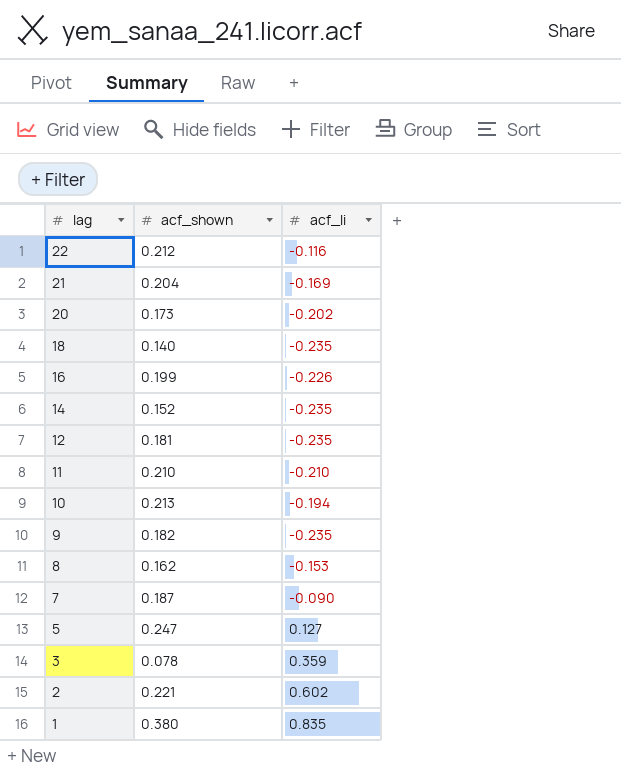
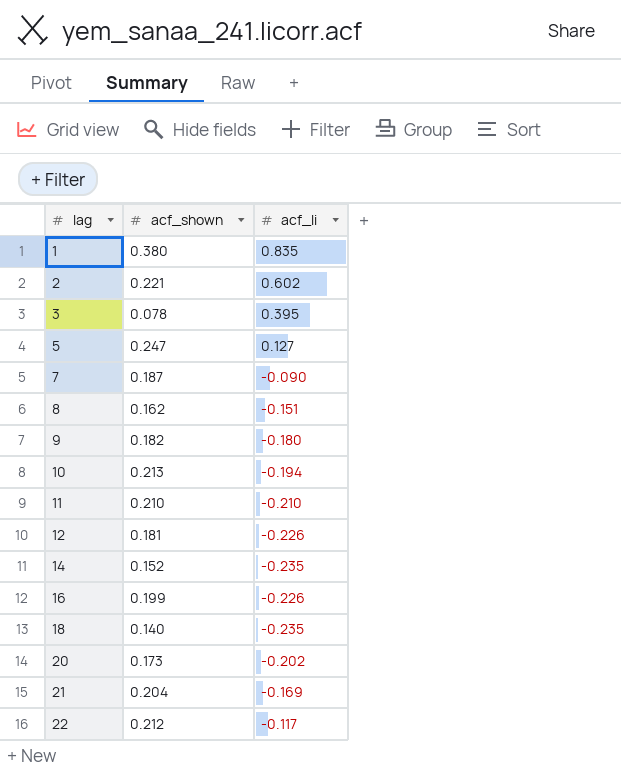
row order: lag descending -> lag ascending
3 | acf_li: 0.359 -> 0.395
8 | acf_li: -0.153 -> -0.151
9 | acf_li: -0.235 -> -0.180
12 | acf_li: -0.235 -> -0.226
22 | acf_li: -0.116 -> -0.117

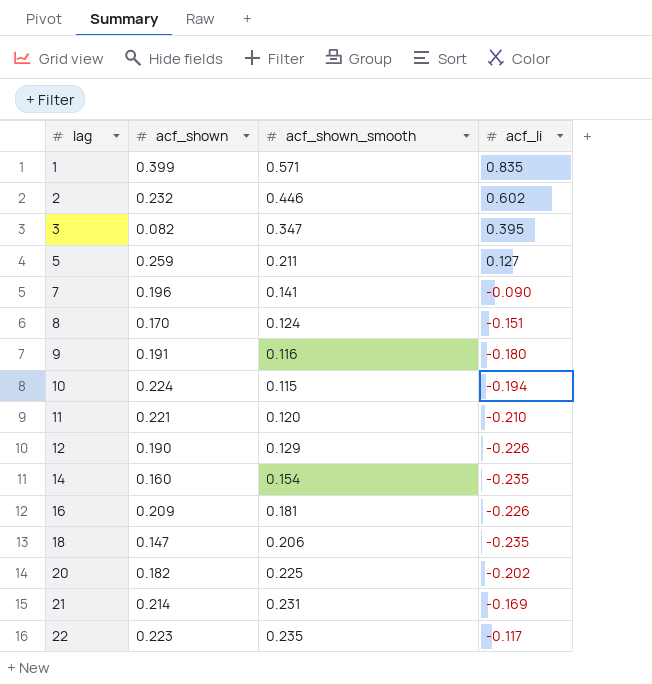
column acf_shown_smooth | position: none -> 3
1 | acf_shown: 0.380 -> 0.399
2 | acf_shown: 0.221 -> 0.232
3 | acf_shown: 0.078 -> 0.082
5 | acf_shown: 0.247 -> 0.259
7 | acf_shown: 0.187 -> 0.196
8 | acf_shown: 0.162 -> 0.170
9 | acf_shown: 0.182 -> 0.191
10 | acf_shown: 0.213 -> 0.224
11 | acf_shown: 0.210 -> 0.221
12 | acf_shown: 0.181 -> 0.190
14 | acf_shown: 0.152 -> 0.160
16 | acf_shown: 0.199 -> 0.209
18 | acf_shown: 0.140 -> 0.147
20 | acf_shown: 0.173 -> 0.182
21 | acf_shown: 0.204 -> 0.214
22 | acf_shown: 0.212 -> 0.223

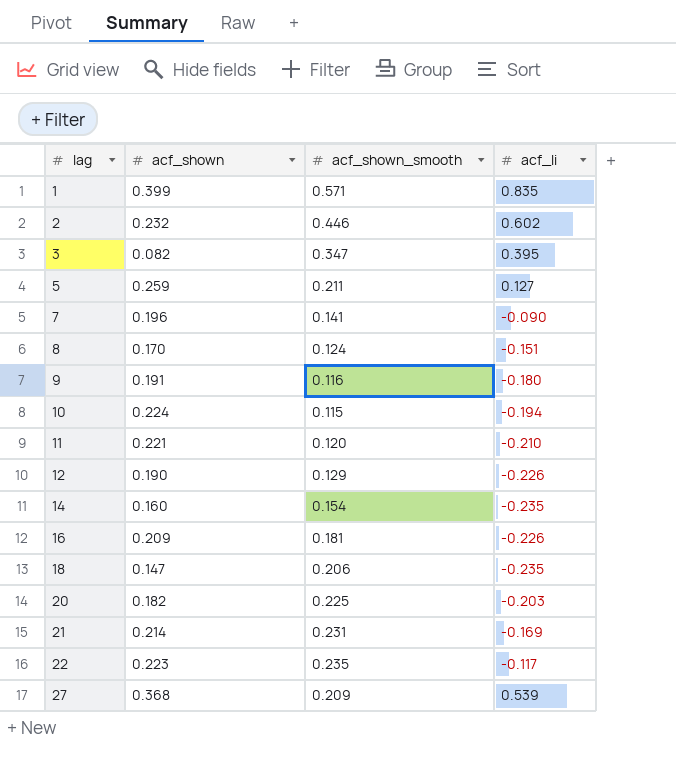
20 | acf_li: -0.202 -> -0.203
row 27: none -> 0.368 | 0.209 | 0.539

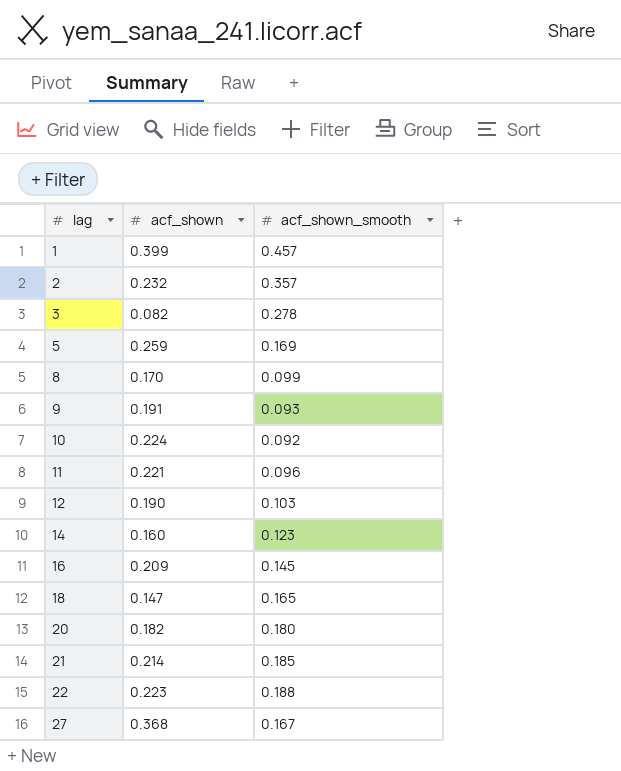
column acf_li | position: 4 -> none
row 7: 0.196 | 0.141 | -0.090 -> none
1 | acf_shown_smooth: 0.571 -> 0.457
2 | acf_shown_smooth: 0.446 -> 0.357
3 | acf_shown_smooth: 0.347 -> 0.278
5 | acf_shown_smooth: 0.211 -> 0.169
8 | acf_shown_smooth: 0.124 -> 0.099
9 | acf_shown_smooth: 0.116 -> 0.093
10 | acf_shown_smooth: 0.115 -> 0.092
11 | acf_shown_smooth: 0.120 -> 0.096
12 | acf_shown_smooth: 0.129 -> 0.103
14 | acf_shown_smooth: 0.154 -> 0.123
16 | acf_shown_smooth: 0.181 -> 0.145
18 | acf_shown_smooth: 0.206 -> 0.165
20 | acf_shown_smooth: 0.225 -> 0.180
21 | acf_shown_smooth: 0.231 -> 0.185
22 | acf_shown_smooth: 0.235 -> 0.188
27 | acf_shown_smooth: 0.209 -> 0.167

